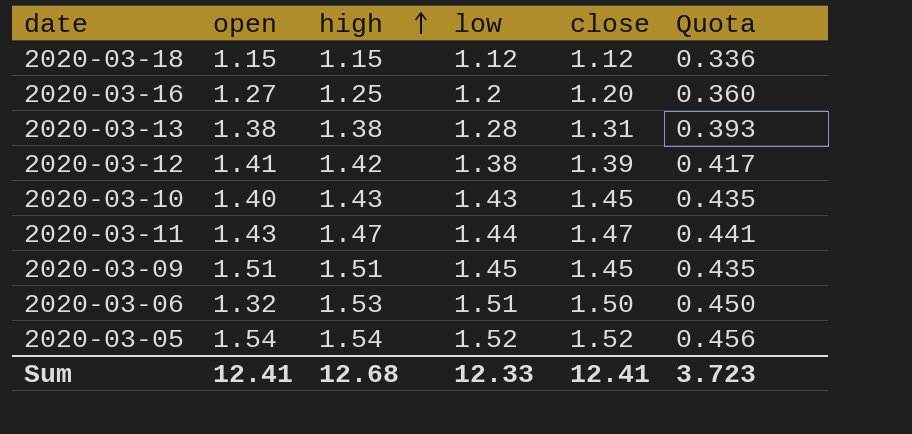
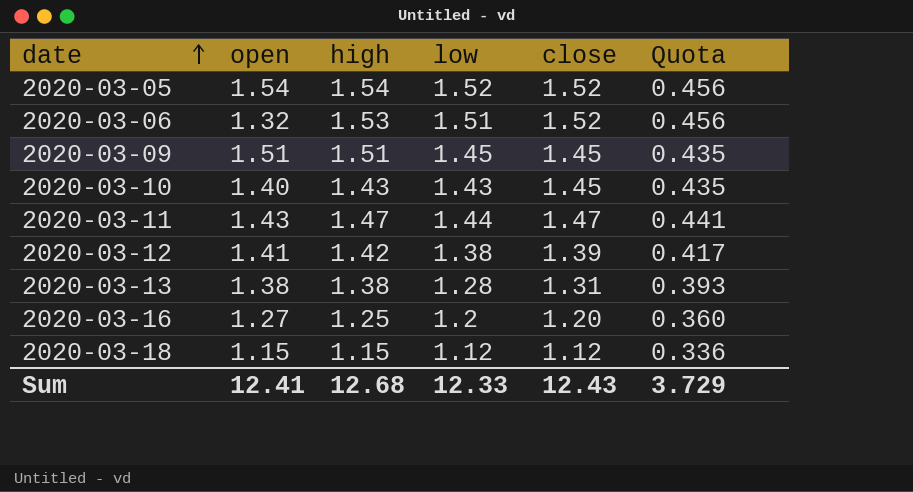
row order: high ascending -> date ascending
2020-03-06 | close: 1.50 -> 1.52
2020-03-06 | Quota: 0.450 -> 0.456
Sum | close: 12.41 -> 12.43
Sum | Quota: 3.723 -> 3.729

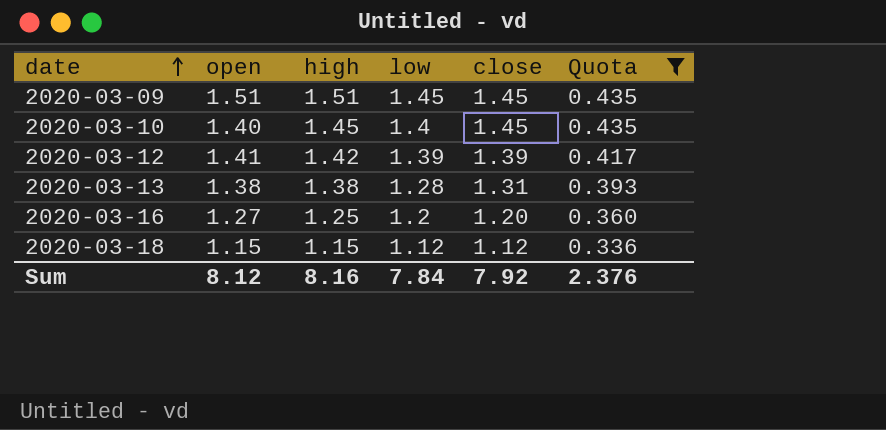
filter: none -> Quota <= 0.435
2020-03-10 | high: 1.43 -> 1.45
2020-03-10 | low: 1.43 -> 1.4
2020-03-12 | low: 1.38 -> 1.39
Sum | open: 12.41 -> 8.12
Sum | high: 12.68 -> 8.16
Sum | low: 12.33 -> 7.84
Sum | close: 12.43 -> 7.92
Sum | Quota: 3.729 -> 2.376

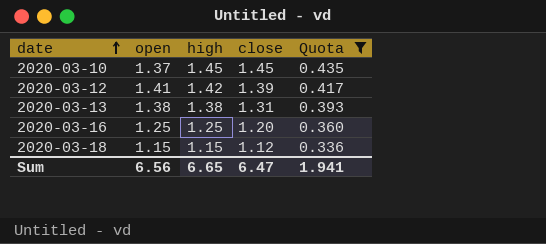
column low | position: 4 -> none
row 2020-03-09: 1.51 | 1.51 | 1.45 | 1.45 | 0.435 -> none
2020-03-10 | open: 1.40 -> 1.37
2020-03-16 | open: 1.27 -> 1.25
Sum | open: 8.12 -> 6.56
Sum | high: 8.16 -> 6.65
Sum | close: 7.92 -> 6.47
Sum | Quota: 2.376 -> 1.941

